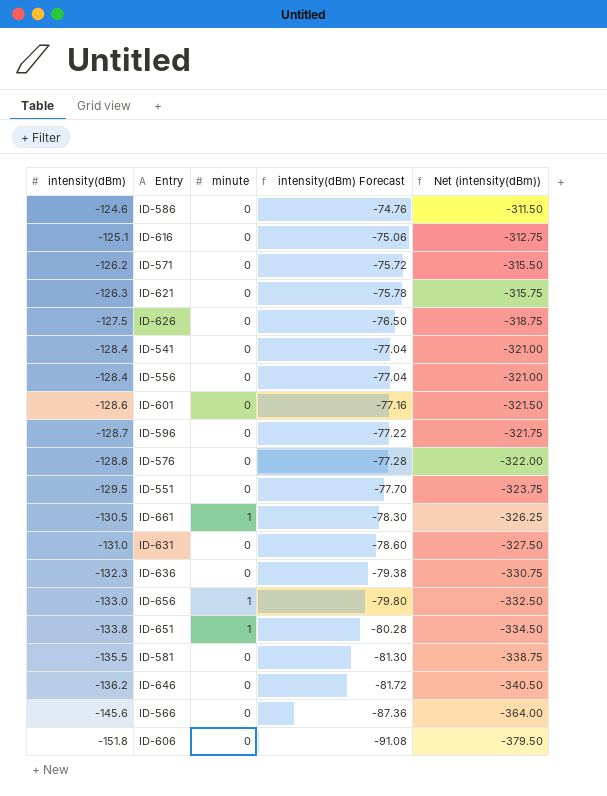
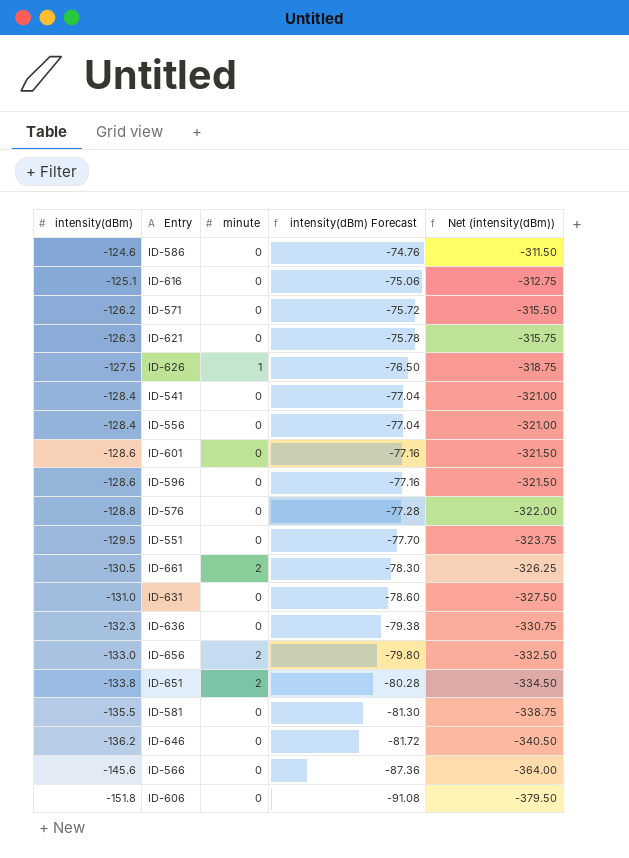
ID-626 | minute: 0 -> 1
ID-596 | intensity(dBm): -128.7 -> -128.6
ID-596 | intensity(dBm) Forecast: -77.22 -> -77.16
ID-596 | Net (intensity(dBm)): -321.75 -> -321.50
ID-661 | minute: 1 -> 2
ID-656 | minute: 1 -> 2
ID-651 | minute: 1 -> 2

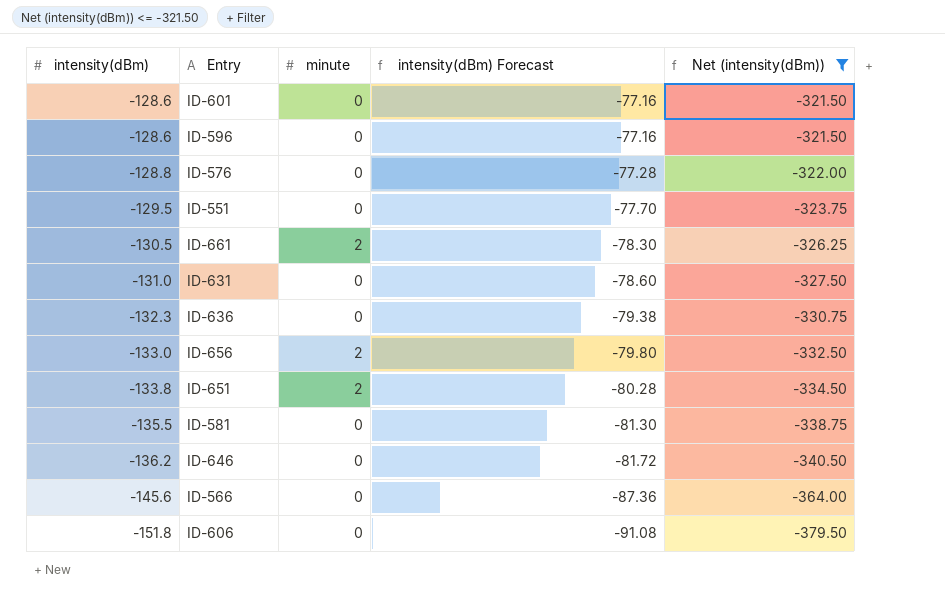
filter: none -> Net (intensity(dBm)) <= -321.50

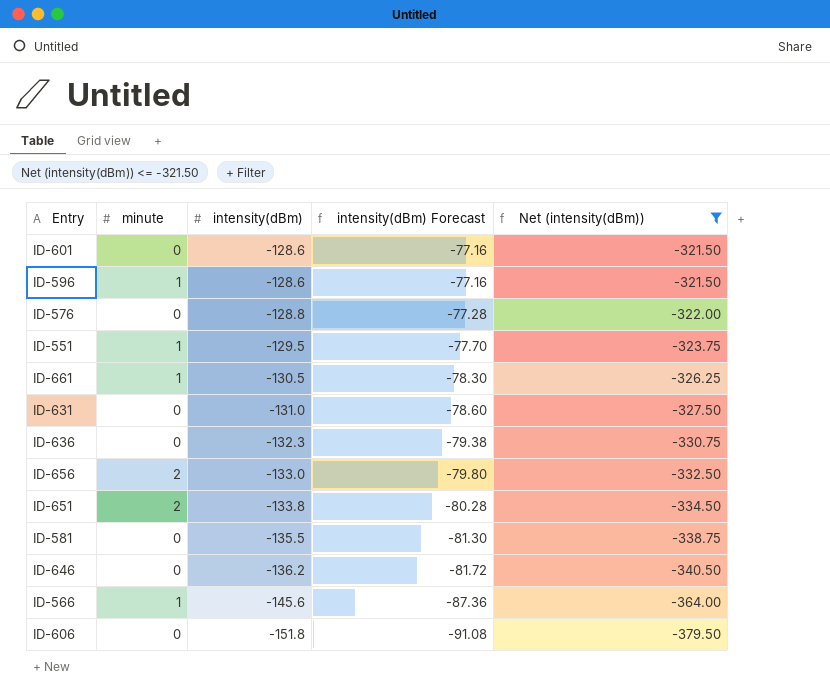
column intensity(dBm) | position: 1 -> 3
ID-596 | minute: 0 -> 1
ID-551 | minute: 0 -> 1
ID-661 | minute: 2 -> 1
ID-566 | minute: 0 -> 1

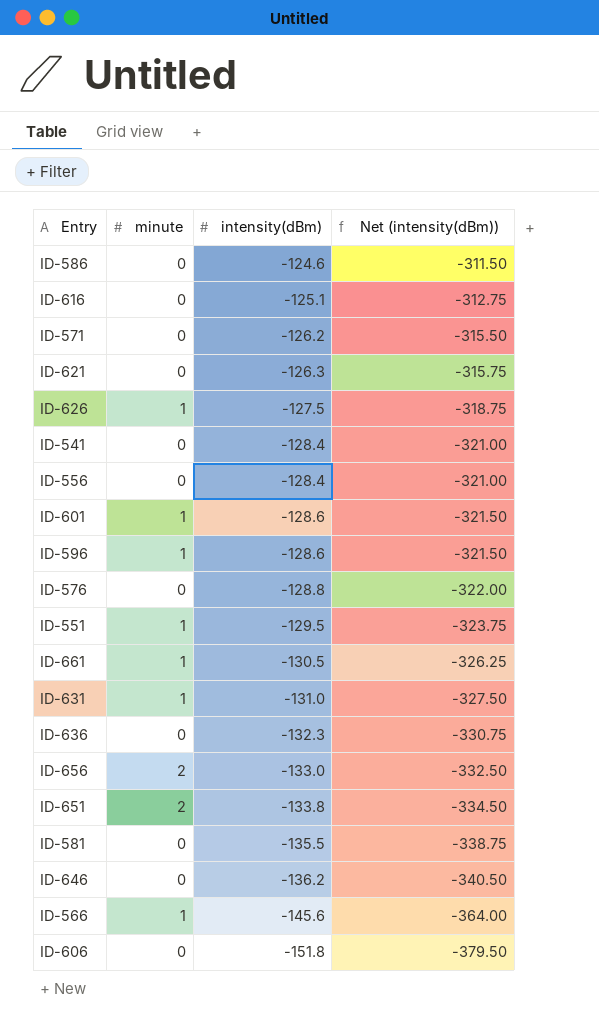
filter: Net (intensity(dBm)) <= -321.50 -> none
column intensity(dBm) Forecast | formula: [intensity(dBm)] * 0.6 -> none
ID-601 | minute: 0 -> 1
ID-631 | minute: 0 -> 1

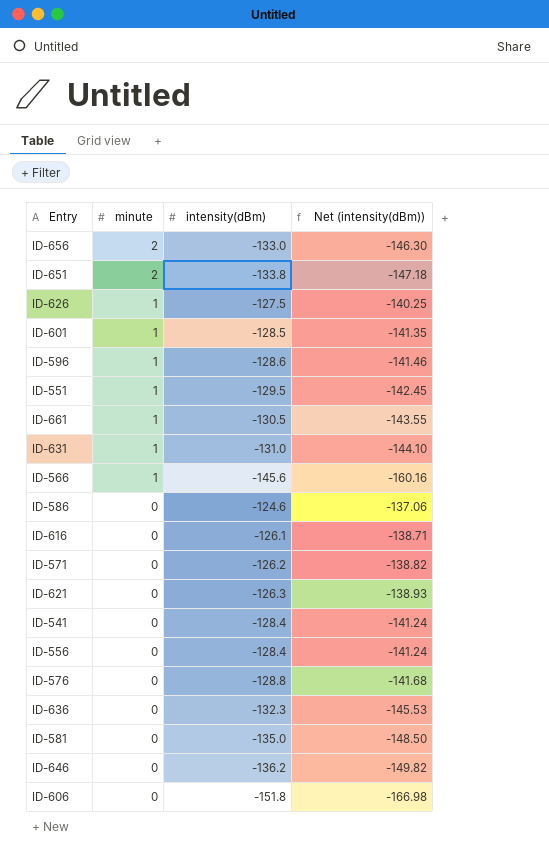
row order: intensity(dBm) descending -> minute descending
column Net (intensity(dBm)) | formula: [intensity(dBm)] * 2.5 -> [intensity(dBm)] * 1.1
ID-601 | intensity(dBm): -128.6 -> -128.5
ID-616 | intensity(dBm): -125.1 -> -126.1
ID-581 | intensity(dBm): -135.5 -> -135.0

